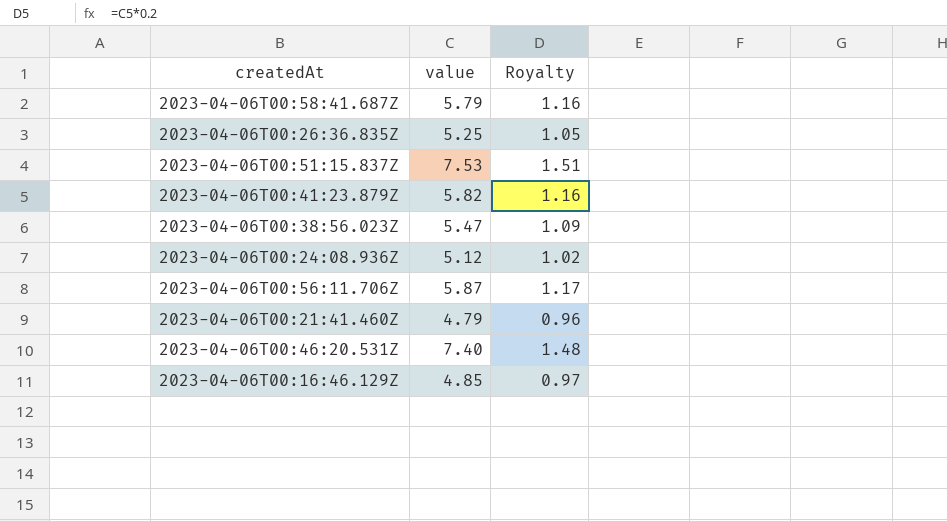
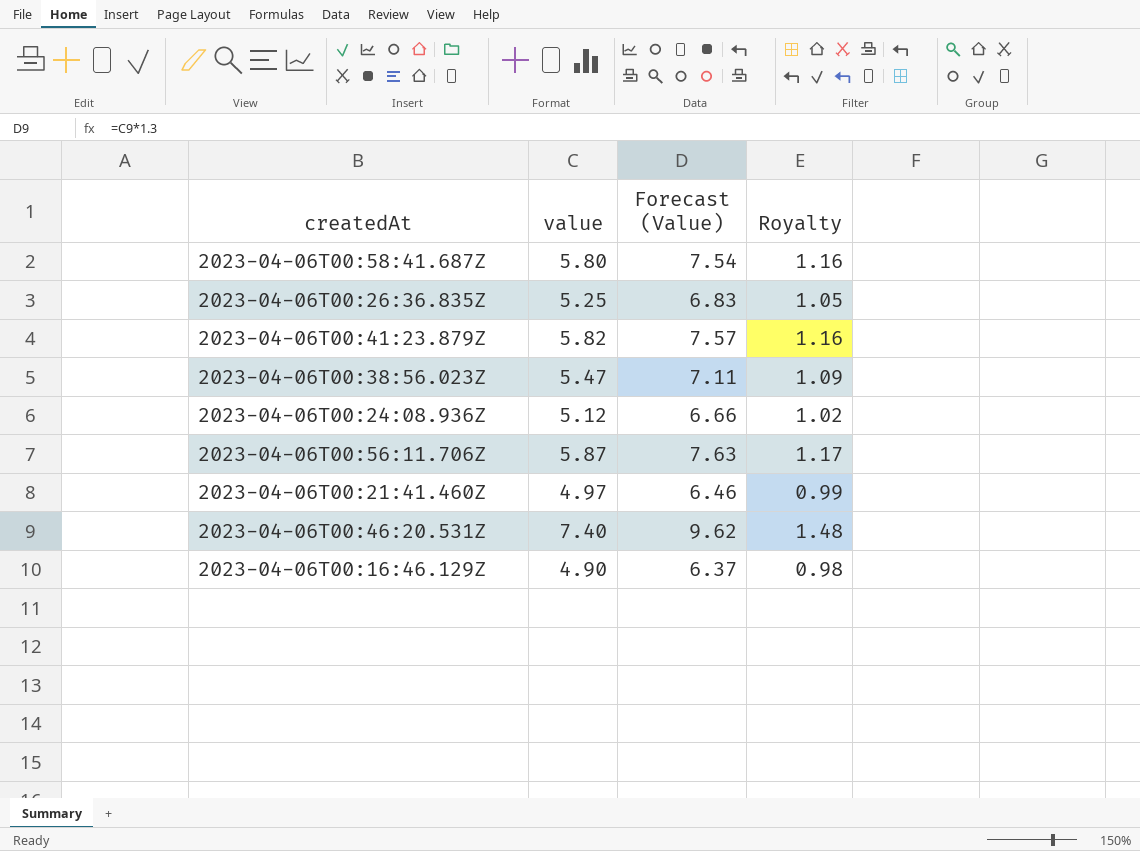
column Forecast (Value) | formula: none -> [value] * 1.3
row 2023-04-06T00:51:15.837Z: 7.53 | 1.51 -> none
2023-04-06T00:58:41.687Z | value: 5.79 -> 5.80
2023-04-06T00:21:41.460Z | value: 4.79 -> 4.97
2023-04-06T00:21:41.460Z | Royalty: 0.96 -> 0.99
2023-04-06T00:16:46.129Z | value: 4.85 -> 4.90
2023-04-06T00:16:46.129Z | Royalty: 0.97 -> 0.98

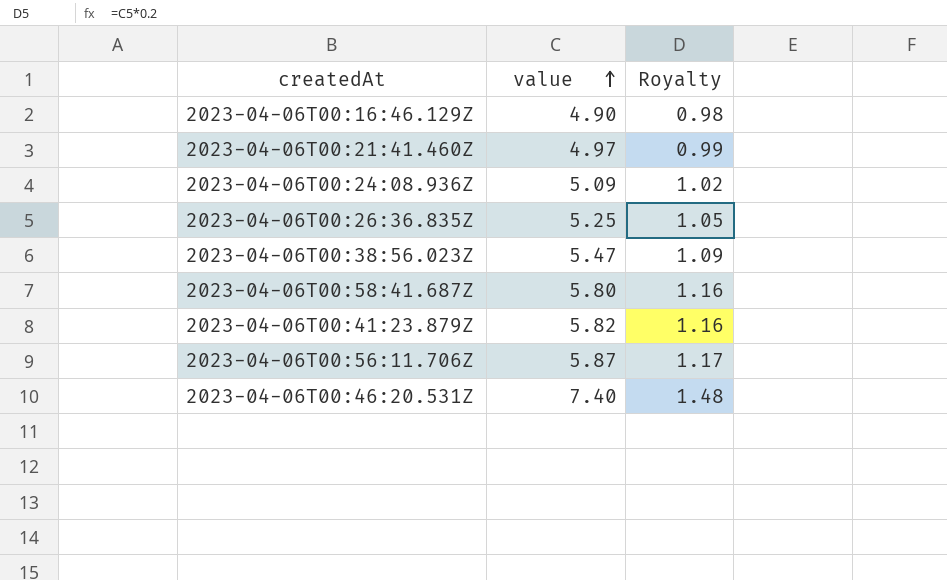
row order: none -> value ascending
column Forecast (Value) | formula: [value] * 1.3 -> none
2023-04-06T00:24:08.936Z | value: 5.12 -> 5.09

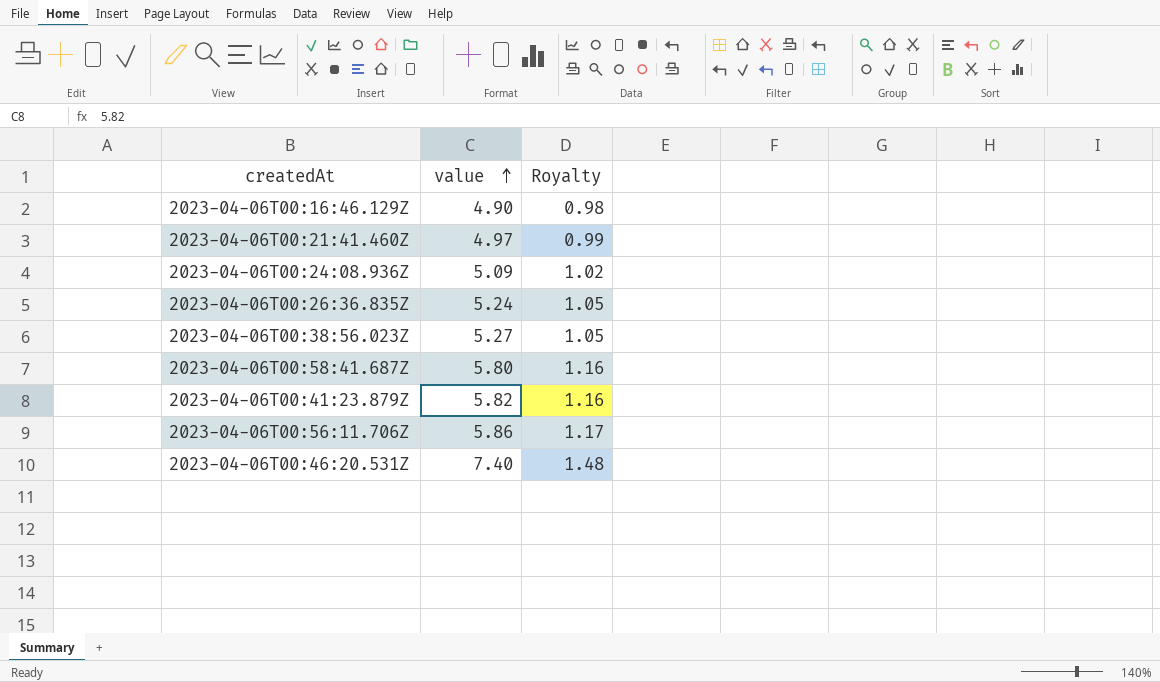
2023-04-06T00:26:36.835Z | value: 5.25 -> 5.24
2023-04-06T00:38:56.023Z | value: 5.47 -> 5.27
2023-04-06T00:38:56.023Z | Royalty: 1.09 -> 1.05
2023-04-06T00:56:11.706Z | value: 5.87 -> 5.86

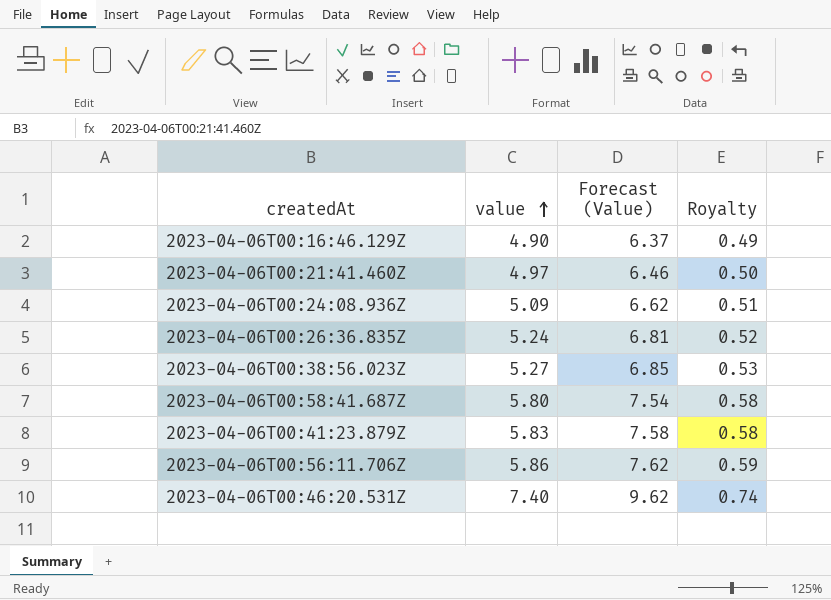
column Forecast (Value) | formula: none -> [value] * 1.3
column Royalty | formula: [value] * 0.2 -> [value] * 0.1
2023-04-06T00:41:23.879Z | value: 5.82 -> 5.83

